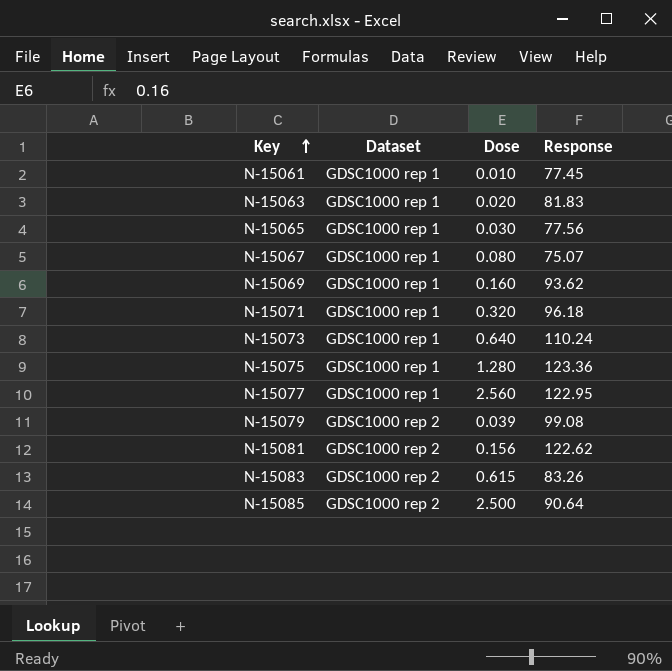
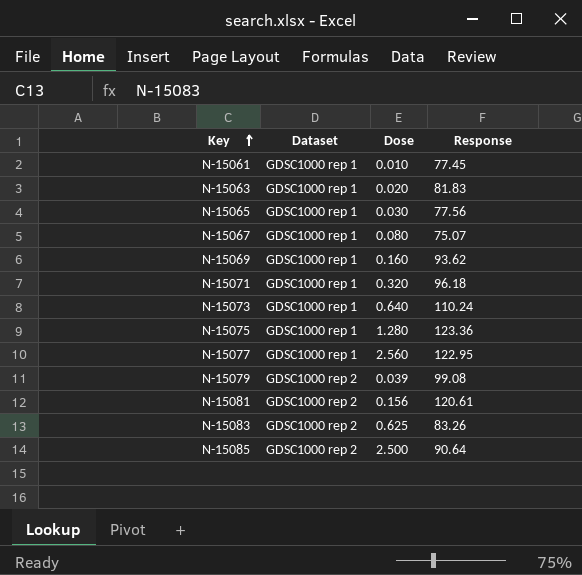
N-15081 | Response: 122.62 -> 120.61
N-15083 | Dose: 0.615 -> 0.625

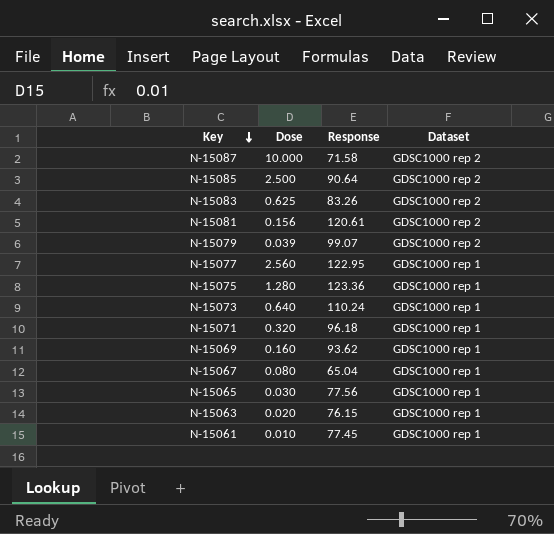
row order: Key ascending -> Key descending
column Dataset | position: 2 -> 4
row N-15087: none -> 10.000 | 71.58 | GDSC1000 rep 2
N-15079 | Response: 99.08 -> 99.07
N-15067 | Response: 75.07 -> 65.04
N-15063 | Response: 81.83 -> 76.15

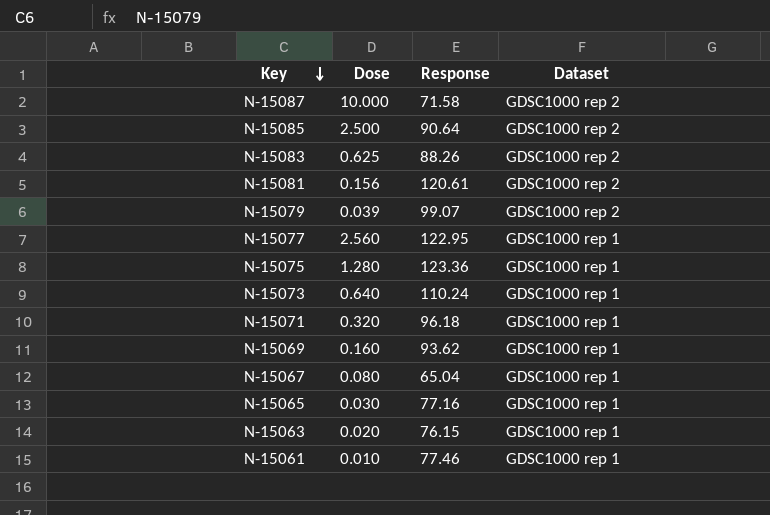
N-15083 | Response: 83.26 -> 88.26
N-15065 | Response: 77.56 -> 77.16
N-15061 | Response: 77.45 -> 77.46

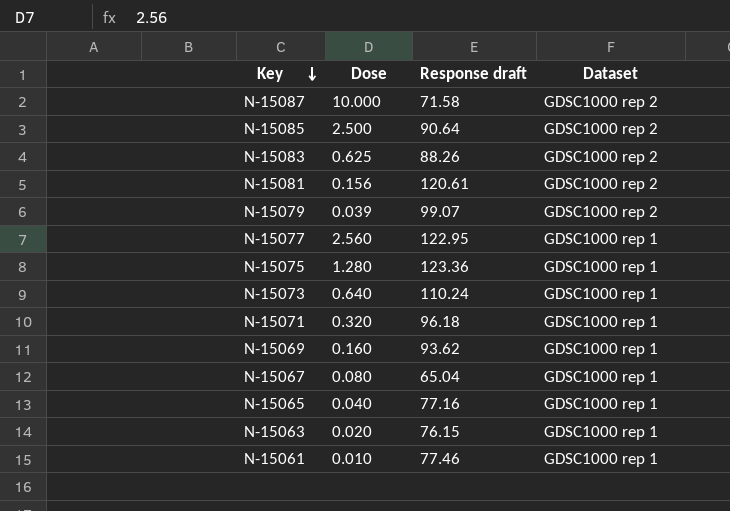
column name: Response -> Response draft
N-15065 | Dose: 0.030 -> 0.040

